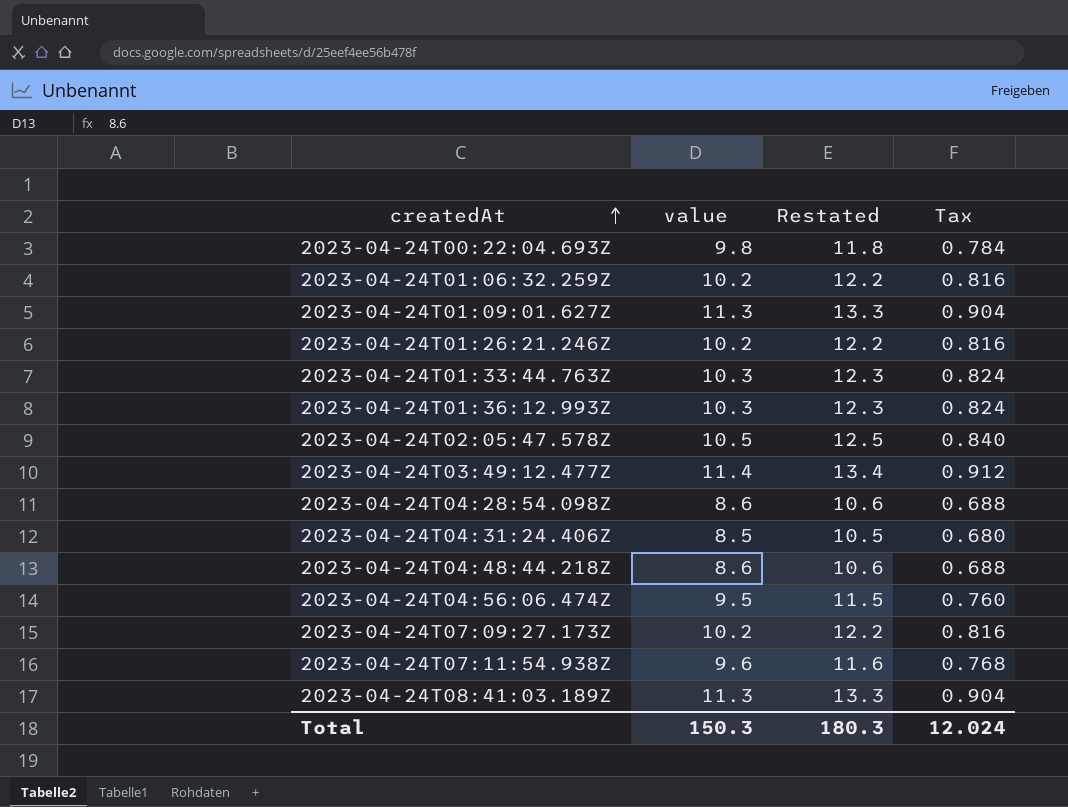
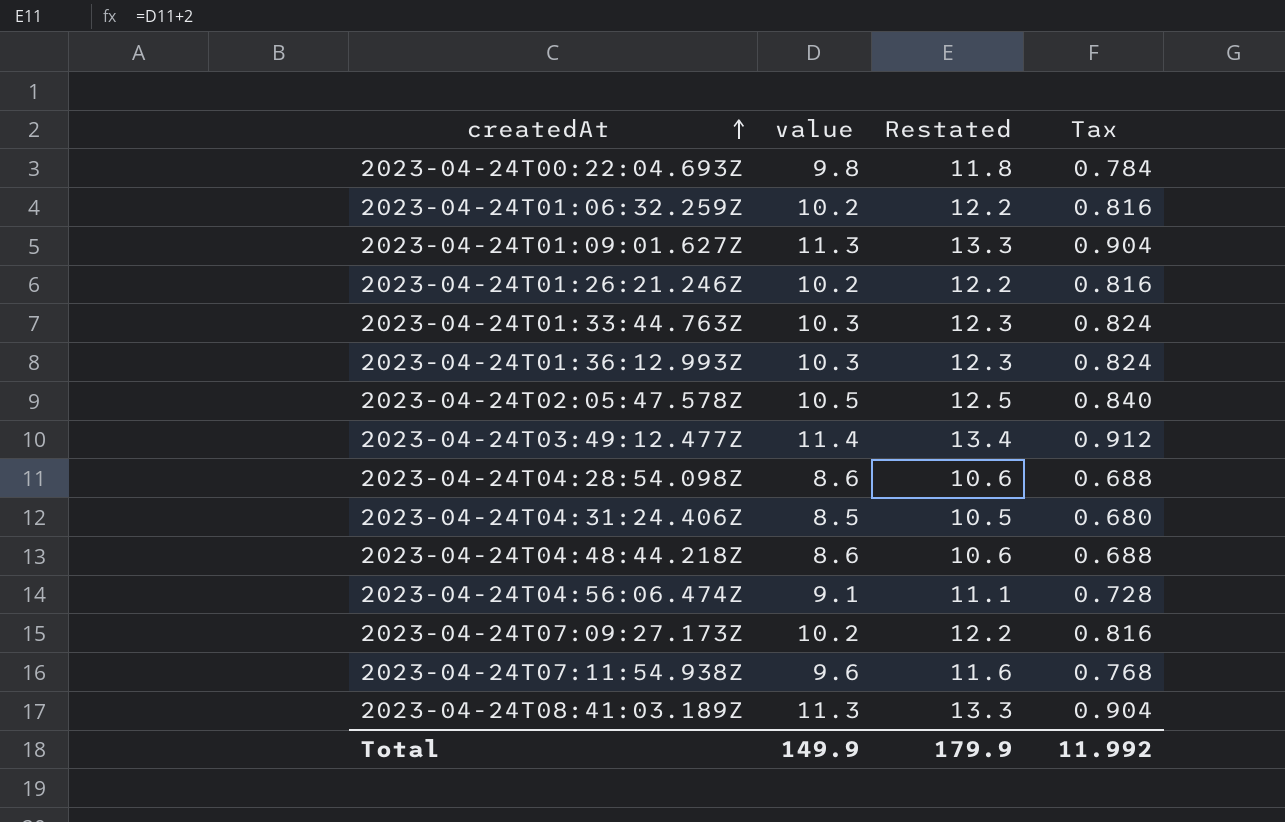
2023-04-24T04:56:06.474Z | value: 9.5 -> 9.1
2023-04-24T04:56:06.474Z | Restated: 11.5 -> 11.1
2023-04-24T04:56:06.474Z | Tax: 0.760 -> 0.728
Total | value: 150.3 -> 149.9
Total | Restated: 180.3 -> 179.9
Total | Tax: 12.024 -> 11.992

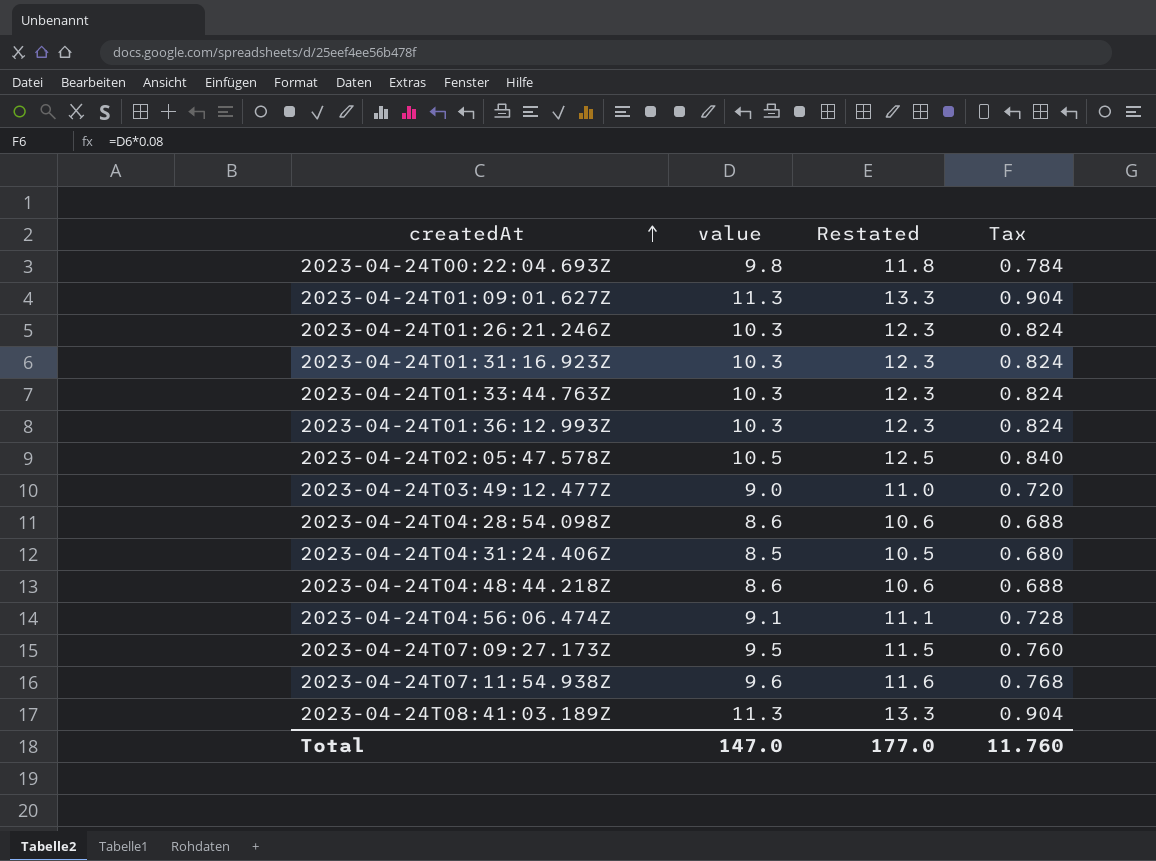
row 2023-04-24T01:06:32.259Z: 10.2 | 12.2 | 0.816 -> none
2023-04-24T01:26:21.246Z | value: 10.2 -> 10.3
2023-04-24T01:26:21.246Z | Restated: 12.2 -> 12.3
2023-04-24T01:26:21.246Z | Tax: 0.816 -> 0.824
row 2023-04-24T01:31:16.923Z: none -> 10.3 | 12.3 | 0.824
2023-04-24T03:49:12.477Z | value: 11.4 -> 9.0
2023-04-24T03:49:12.477Z | Restated: 13.4 -> 11.0
2023-04-24T03:49:12.477Z | Tax: 0.912 -> 0.720
2023-04-24T07:09:27.173Z | value: 10.2 -> 9.5
2023-04-24T07:09:27.173Z | Restated: 12.2 -> 11.5
2023-04-24T07:09:27.173Z | Tax: 0.816 -> 0.760
Total | value: 149.9 -> 147.0
Total | Restated: 179.9 -> 177.0
Total | Tax: 11.992 -> 11.760

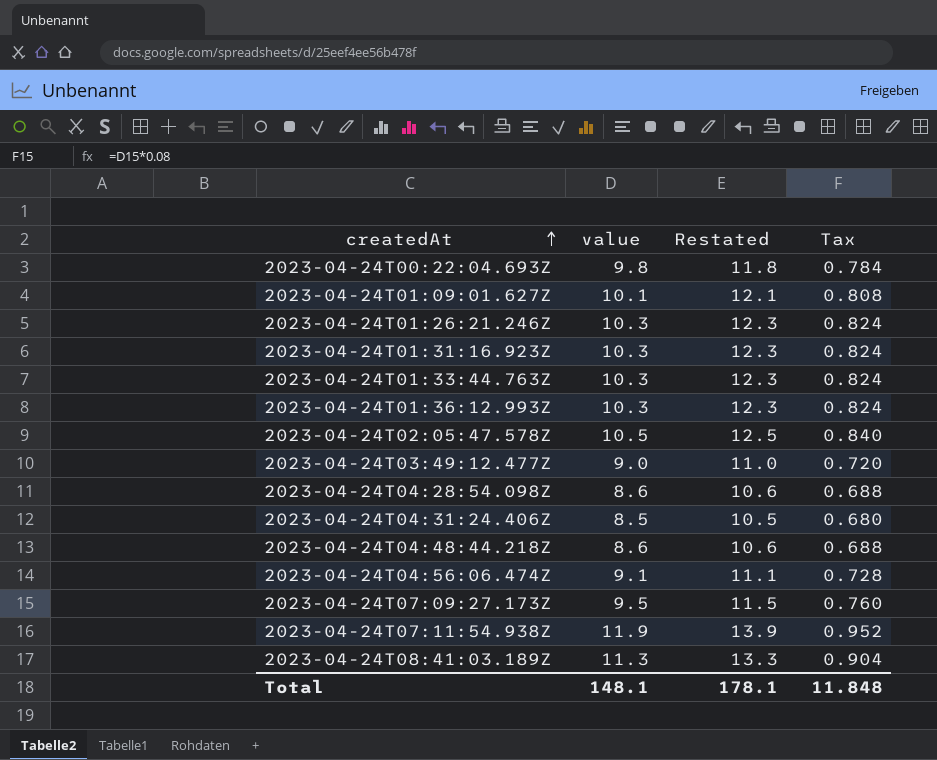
2023-04-24T01:09:01.627Z | value: 11.3 -> 10.1
2023-04-24T01:09:01.627Z | Restated: 13.3 -> 12.1
2023-04-24T01:09:01.627Z | Tax: 0.904 -> 0.808
2023-04-24T07:11:54.938Z | value: 9.6 -> 11.9
2023-04-24T07:11:54.938Z | Restated: 11.6 -> 13.9
2023-04-24T07:11:54.938Z | Tax: 0.768 -> 0.952
Total | value: 147.0 -> 148.1
Total | Restated: 177.0 -> 178.1
Total | Tax: 11.760 -> 11.848

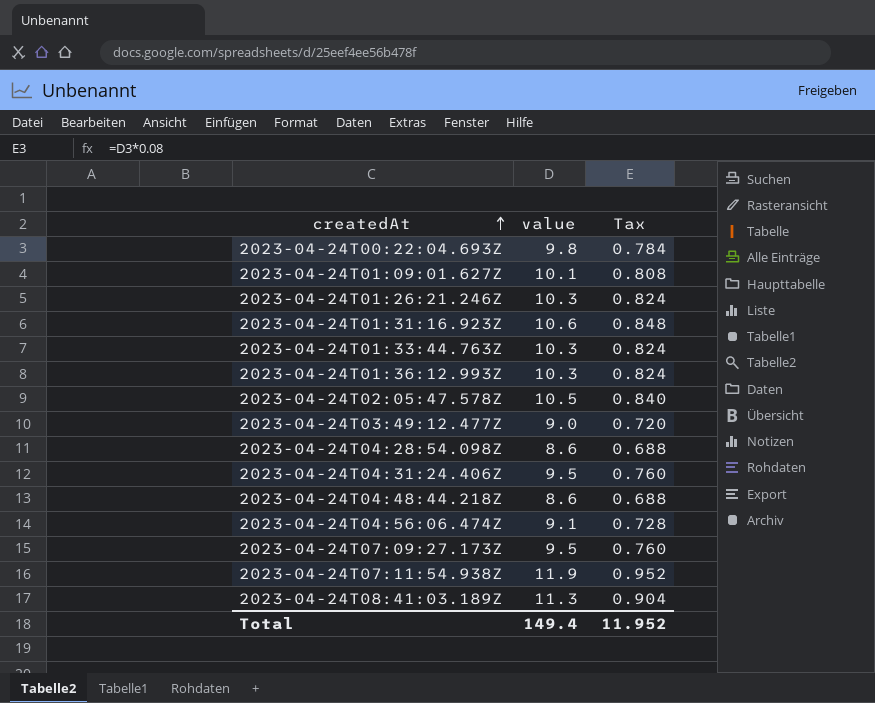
column Restated | formula: [value] + 2 -> none
2023-04-24T01:31:16.923Z | value: 10.3 -> 10.6
2023-04-24T01:31:16.923Z | Tax: 0.824 -> 0.848
2023-04-24T04:31:24.406Z | value: 8.5 -> 9.5
2023-04-24T04:31:24.406Z | Tax: 0.680 -> 0.760
Total | value: 148.1 -> 149.4
Total | Tax: 11.848 -> 11.952

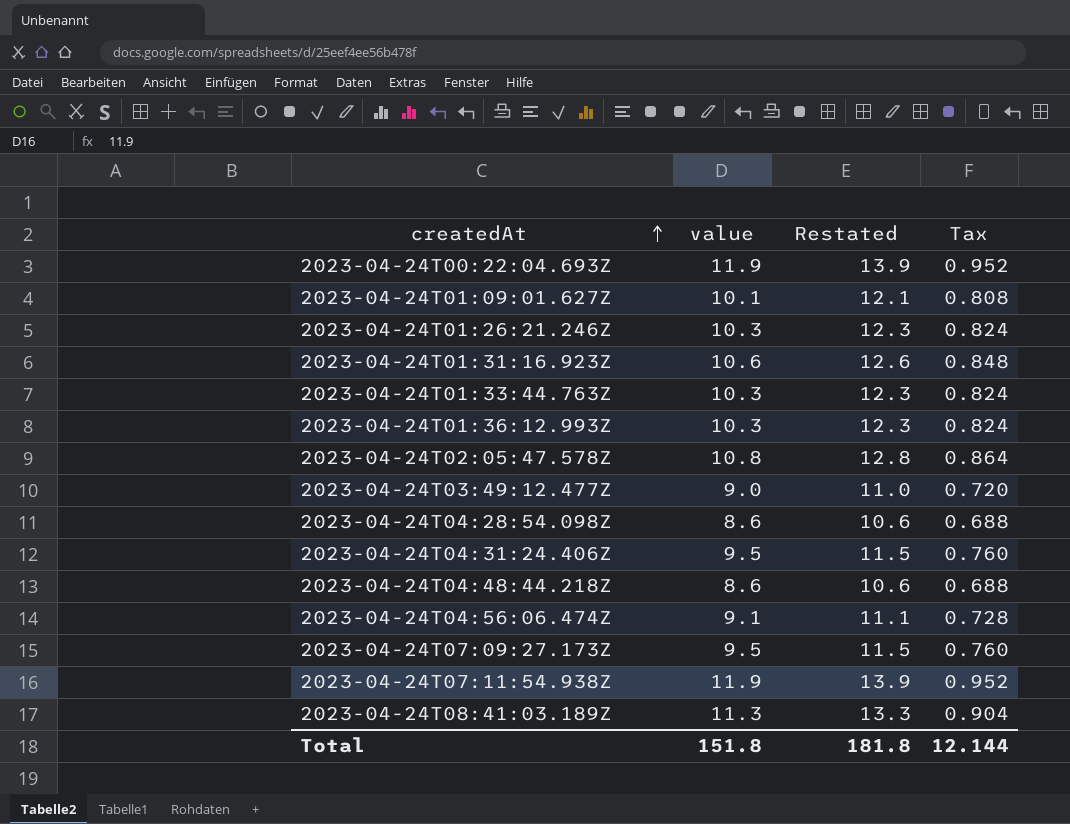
column Restated | formula: none -> [value] + 2
2023-04-24T00:22:04.693Z | value: 9.8 -> 11.9
2023-04-24T00:22:04.693Z | Tax: 0.784 -> 0.952
2023-04-24T02:05:47.578Z | value: 10.5 -> 10.8
2023-04-24T02:05:47.578Z | Tax: 0.840 -> 0.864
Total | value: 149.4 -> 151.8
Total | Tax: 11.952 -> 12.144

